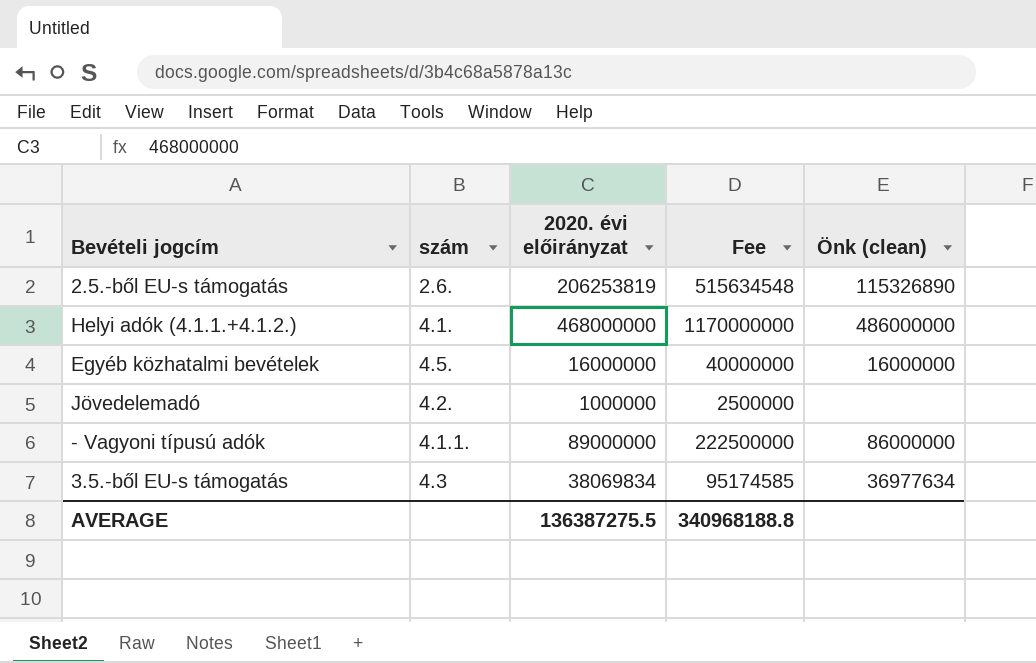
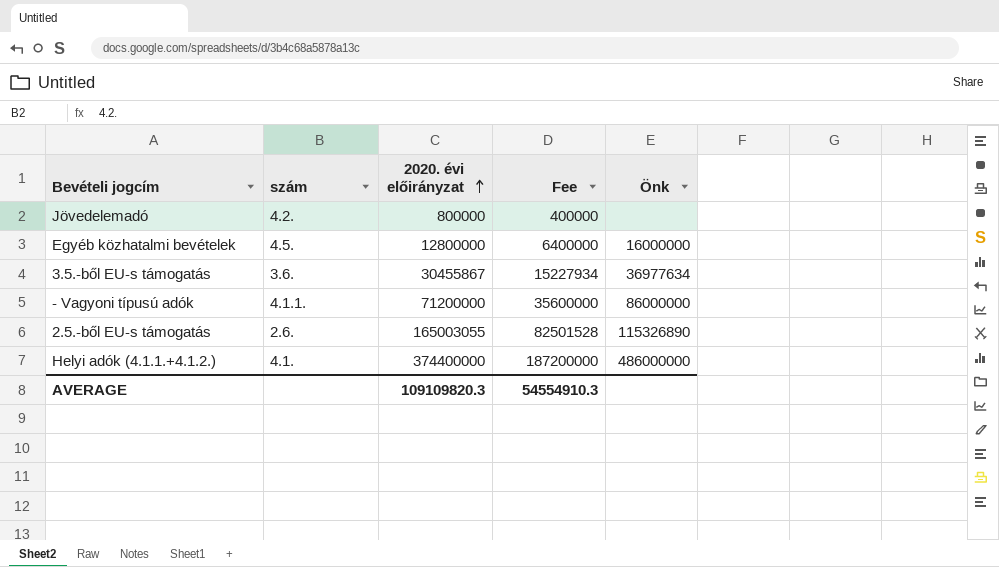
row order: none -> 2020. évi előirányzat ascending
column Fee | formula: [2020. évi előirányzat] * 2.5 -> [2020. évi előirányzat] * 0.5
column name: Önk (clean) -> Önk
Jövedelemadó | 2020. évi előirányzat: 1000000 -> 800000
Egyéb közhatalmi bevételek | 2020. évi előirányzat: 16000000 -> 12800000
3.5.-ből EU-s támogatás | szám: 4.3 -> 3.6.
3.5.-ből EU-s támogatás | 2020. évi előirányzat: 38069834 -> 30455867
- Vagyoni típusú adók | 2020. évi előirányzat: 89000000 -> 71200000
2.5.-ből EU-s támogatás | 2020. évi előirányzat: 206253819 -> 165003055
Helyi adók (4.1.1.+4.1.2.) | 2020. évi előirányzat: 468000000 -> 374400000
AVERAGE | 2020. évi előirányzat: 136387275.5 -> 109109820.3
AVERAGE | Fee: 340968188.8 -> 54554910.3

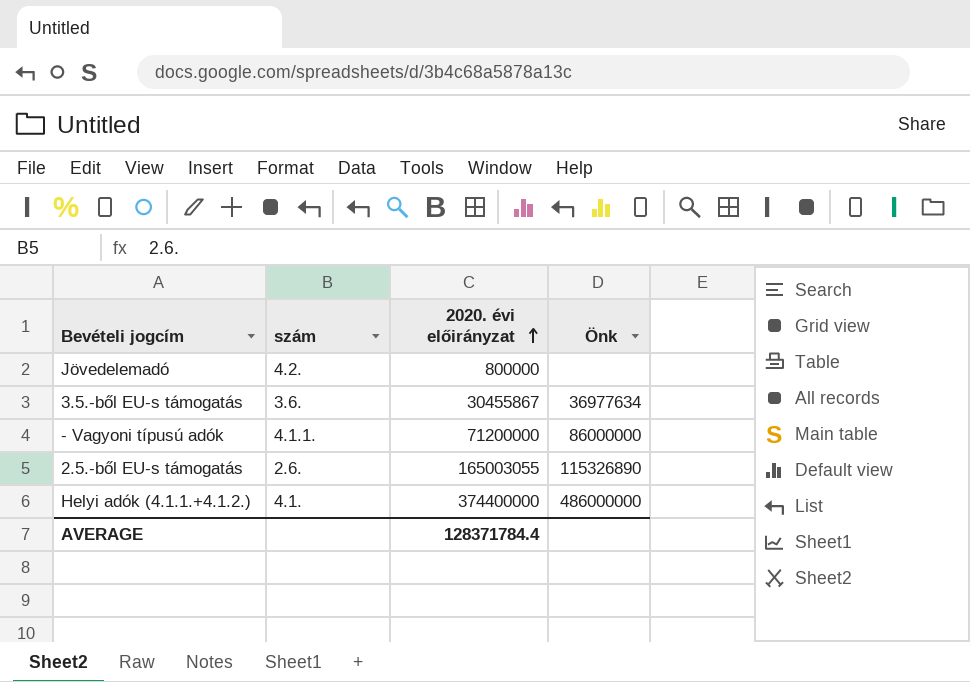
column Fee | formula: [2020. évi előirányzat] * 0.5 -> none
row Egyéb közhatalmi bevételek: 4.5. | 12800000 | 6400000 | 16000000 -> none
AVERAGE | 2020. évi előirányzat: 109109820.3 -> 128371784.4

